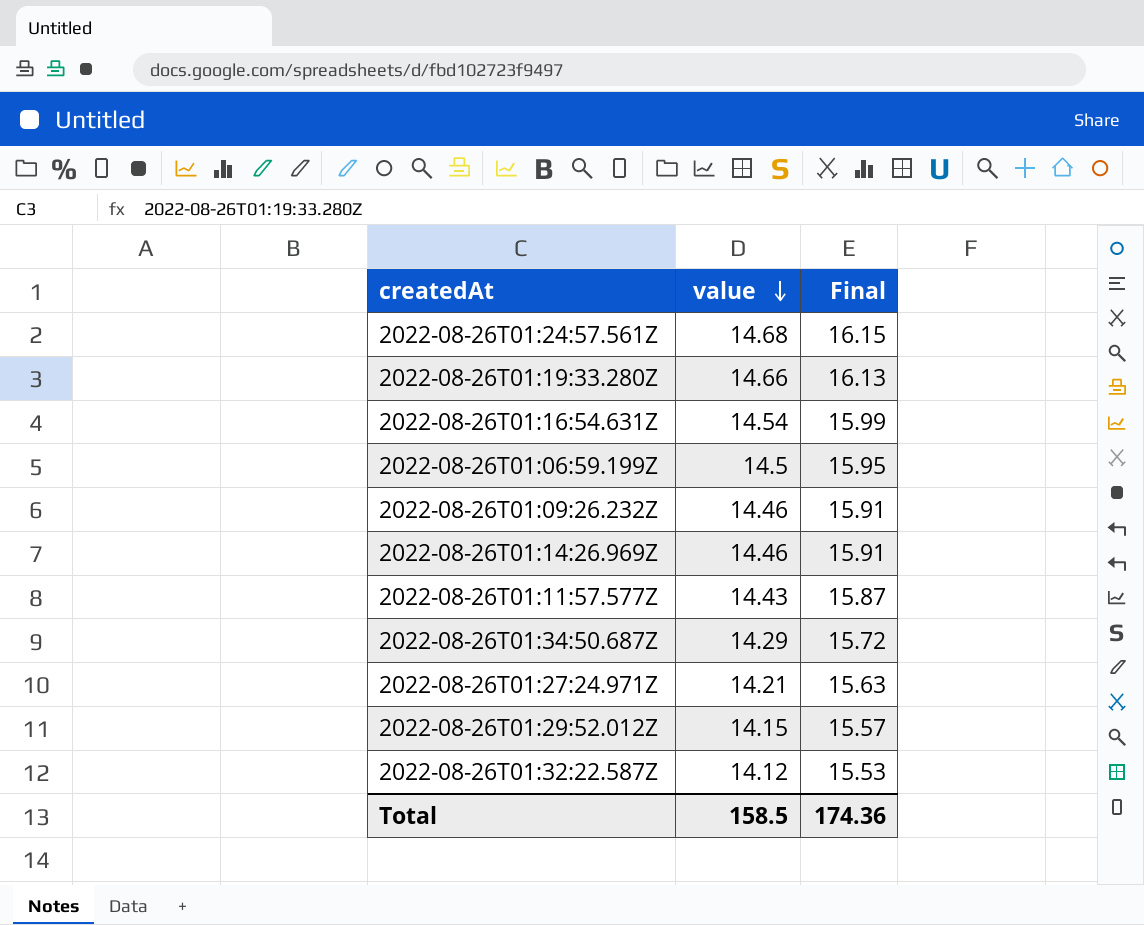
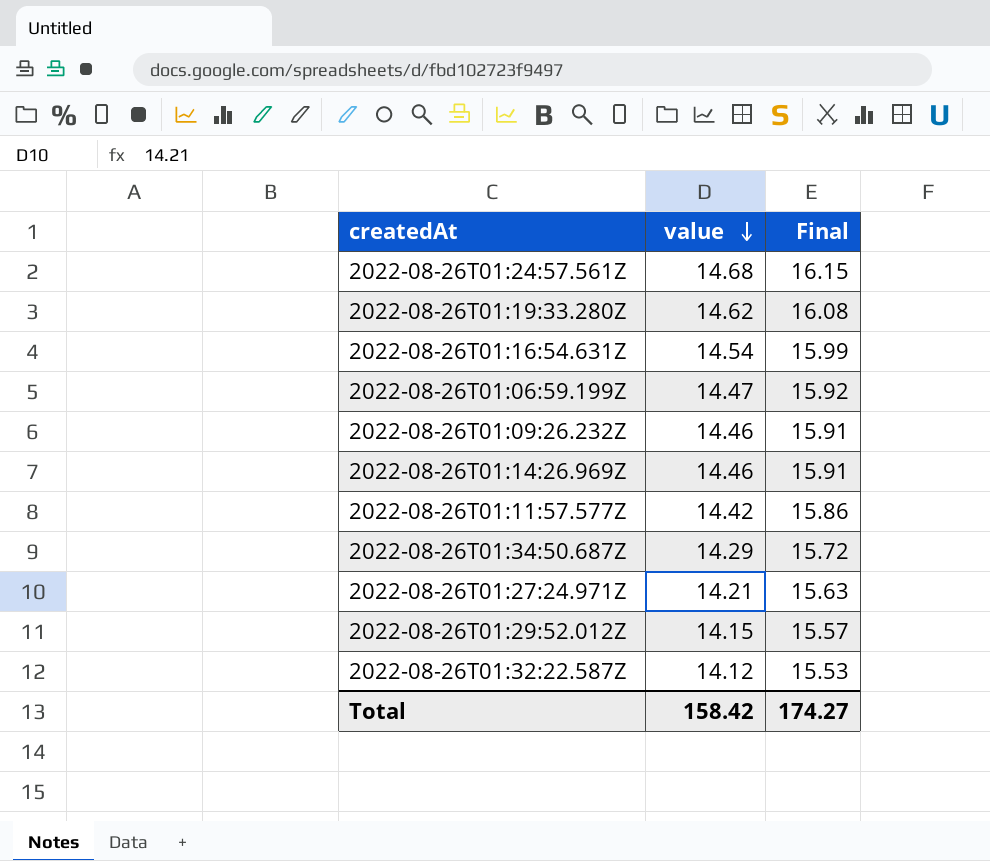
2022-08-26T01:19:33.280Z | value: 14.66 -> 14.62
2022-08-26T01:19:33.280Z | Final: 16.13 -> 16.08
2022-08-26T01:06:59.199Z | value: 14.5 -> 14.47
2022-08-26T01:06:59.199Z | Final: 15.95 -> 15.92
2022-08-26T01:11:57.577Z | value: 14.43 -> 14.42
2022-08-26T01:11:57.577Z | Final: 15.87 -> 15.86
Total | value: 158.5 -> 158.42
Total | Final: 174.36 -> 174.27

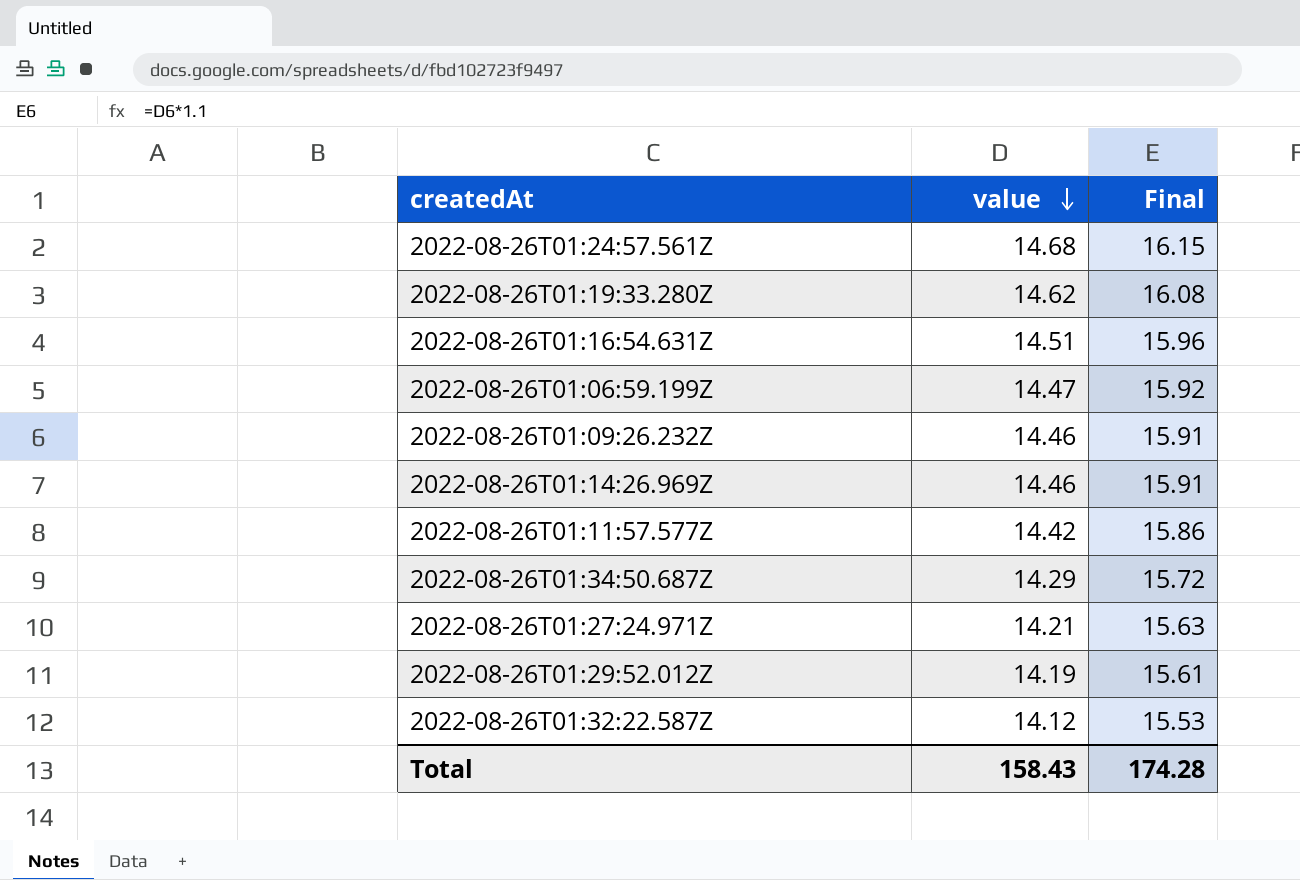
2022-08-26T01:16:54.631Z | value: 14.54 -> 14.51
2022-08-26T01:16:54.631Z | Final: 15.99 -> 15.96
2022-08-26T01:29:52.012Z | value: 14.15 -> 14.19
2022-08-26T01:29:52.012Z | Final: 15.57 -> 15.61
Total | value: 158.42 -> 158.43
Total | Final: 174.27 -> 174.28

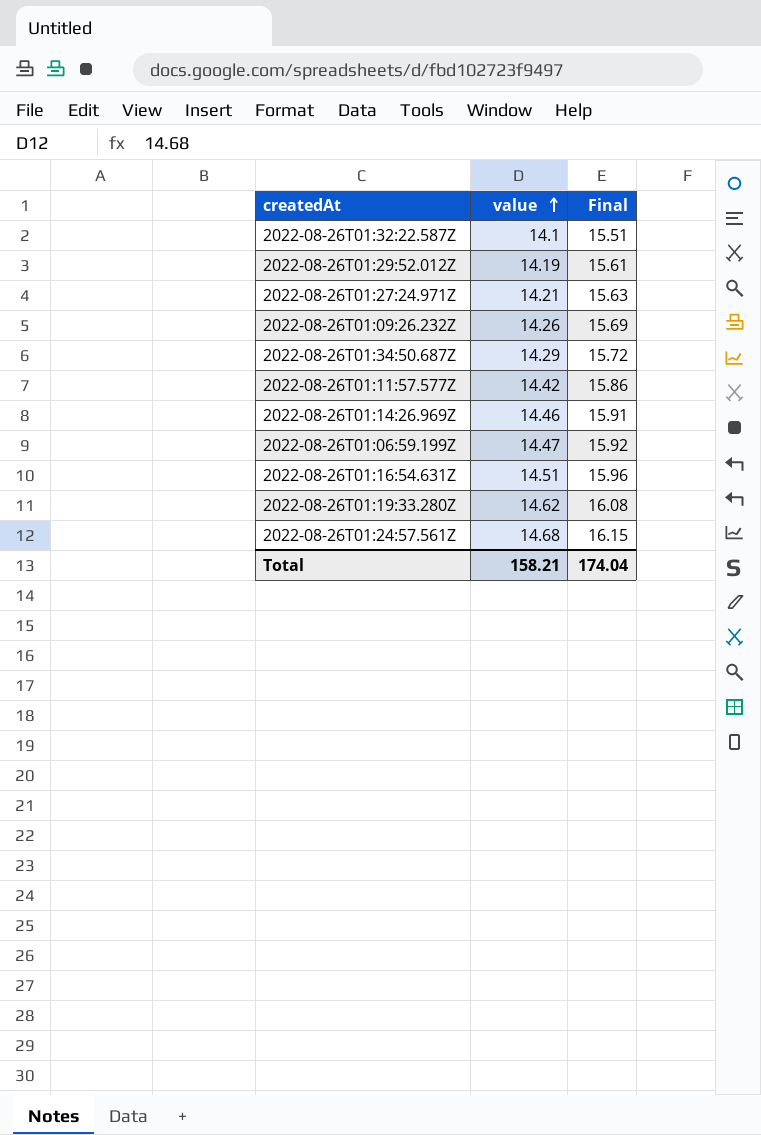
row order: value descending -> value ascending
2022-08-26T01:32:22.587Z | value: 14.12 -> 14.1
2022-08-26T01:32:22.587Z | Final: 15.53 -> 15.51
2022-08-26T01:09:26.232Z | value: 14.46 -> 14.26
2022-08-26T01:09:26.232Z | Final: 15.91 -> 15.69
Total | value: 158.43 -> 158.21
Total | Final: 174.28 -> 174.04

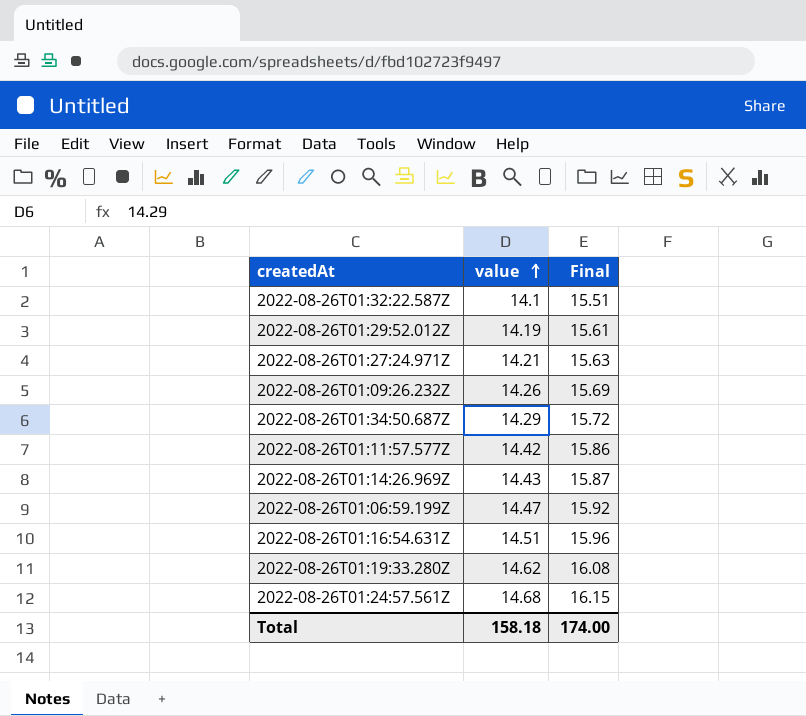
2022-08-26T01:14:26.969Z | value: 14.46 -> 14.43
2022-08-26T01:14:26.969Z | Final: 15.91 -> 15.87
Total | value: 158.21 -> 158.18
Total | Final: 174.04 -> 174.00

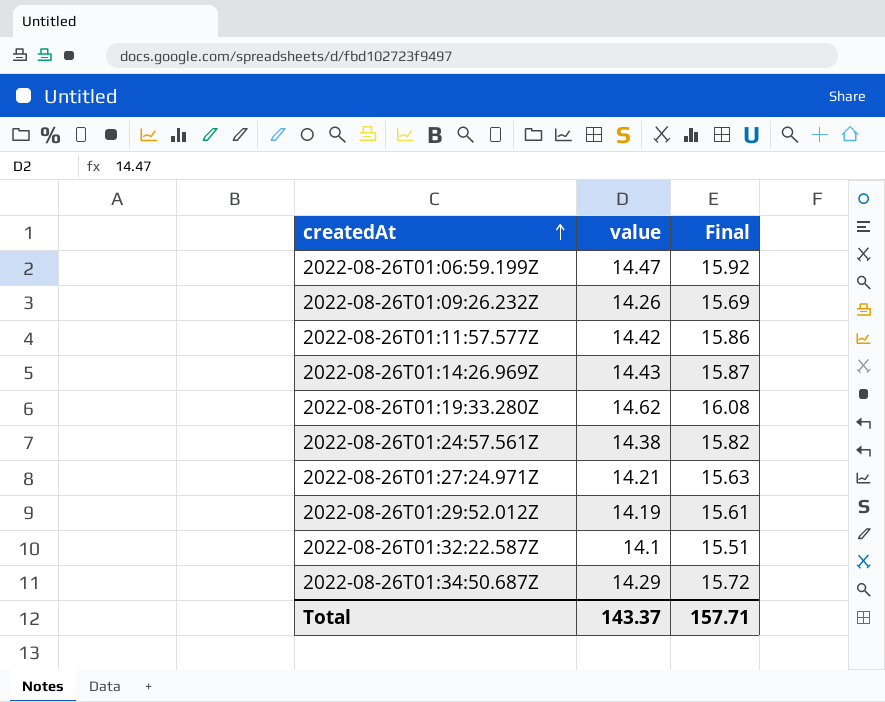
row order: value ascending -> createdAt ascending
row 2022-08-26T01:16:54.631Z: 14.51 | 15.96 -> none
2022-08-26T01:24:57.561Z | value: 14.68 -> 14.38
2022-08-26T01:24:57.561Z | Final: 16.15 -> 15.82
Total | value: 158.18 -> 143.37
Total | Final: 174.00 -> 157.71

